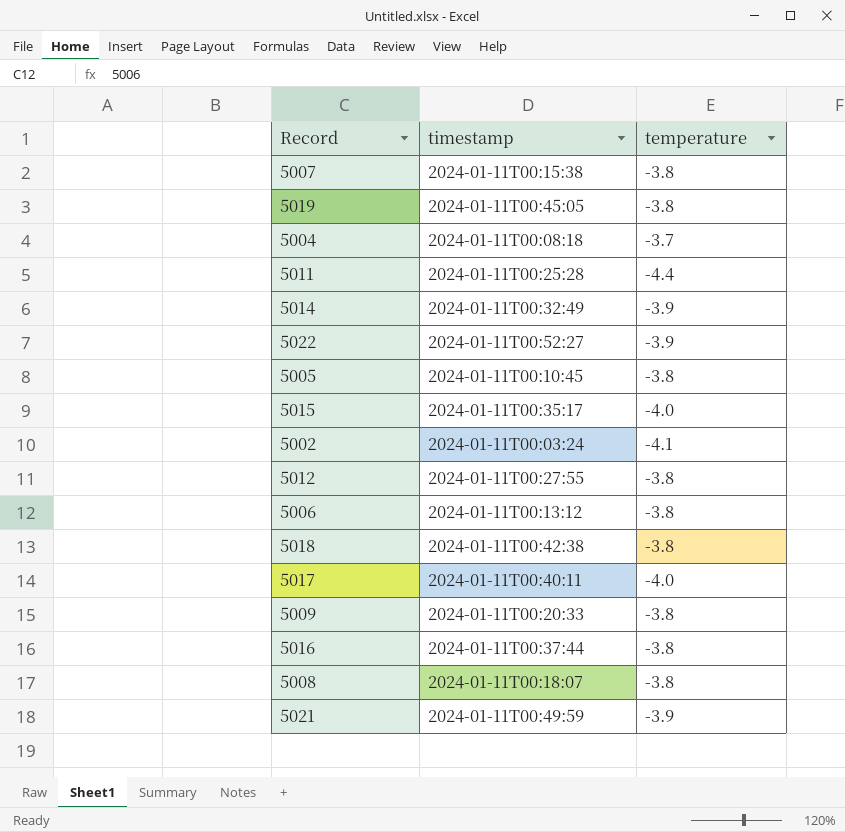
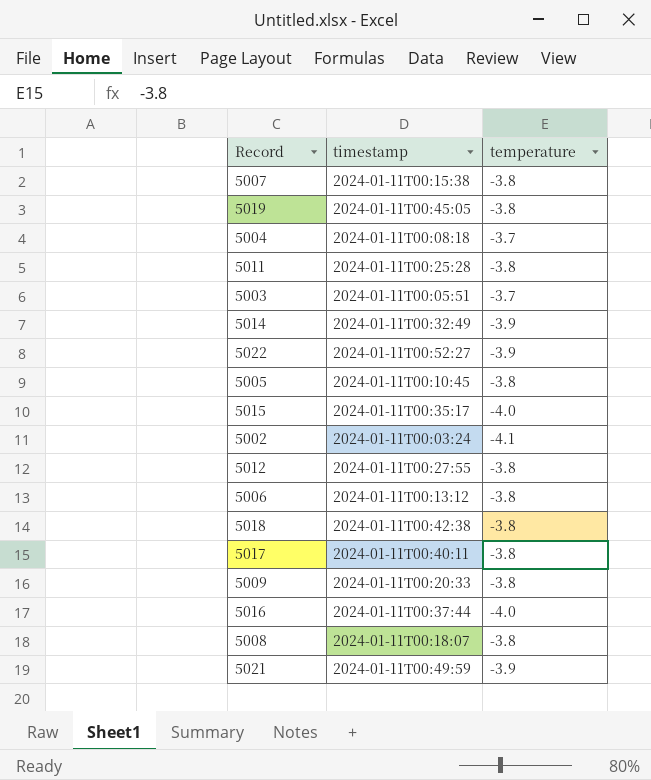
5011 | temperature: -4.4 -> -3.8
row 5003: none -> 2024-01-11T00:05:51 | -3.7
5017 | temperature: -4.0 -> -3.8
5016 | temperature: -3.8 -> -4.0

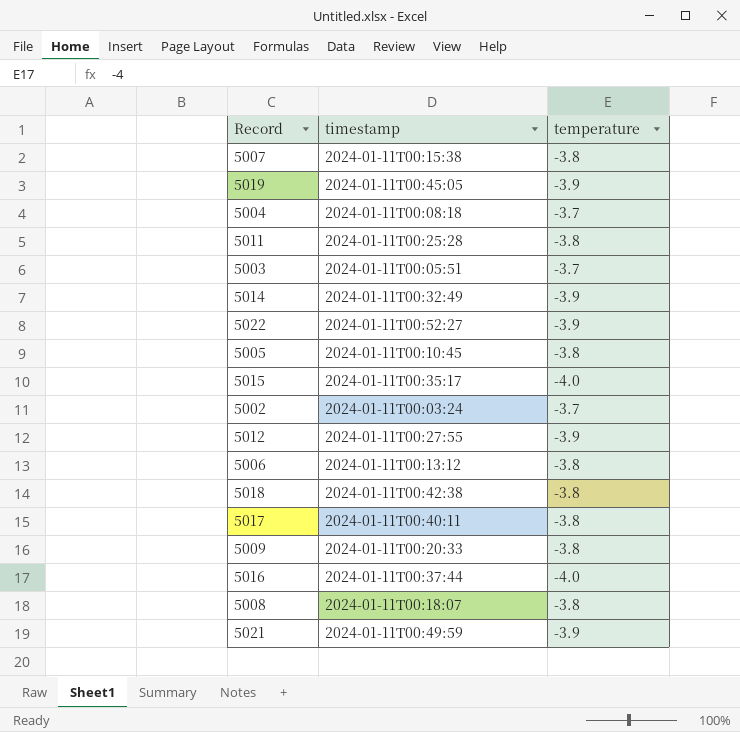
5019 | temperature: -3.8 -> -3.9
5002 | temperature: -4.1 -> -3.7
5012 | temperature: -3.8 -> -3.9

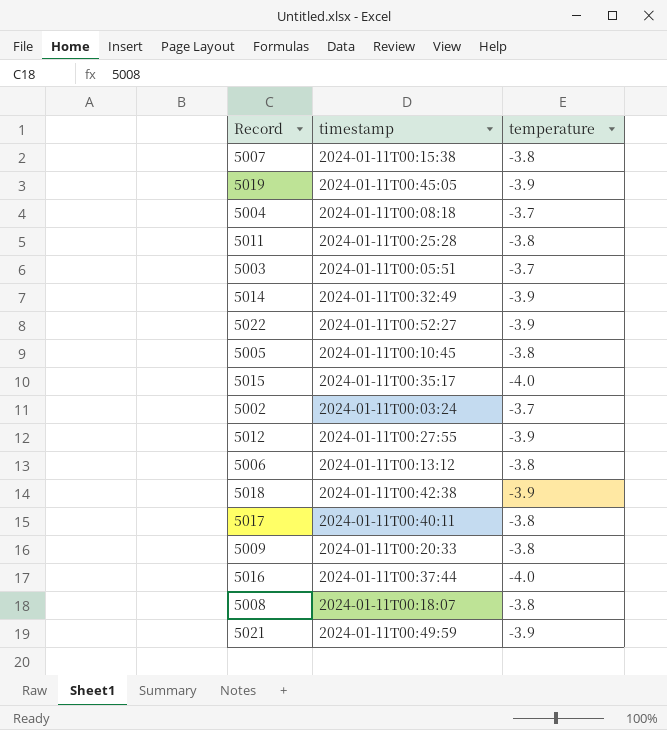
5018 | temperature: -3.8 -> -3.9

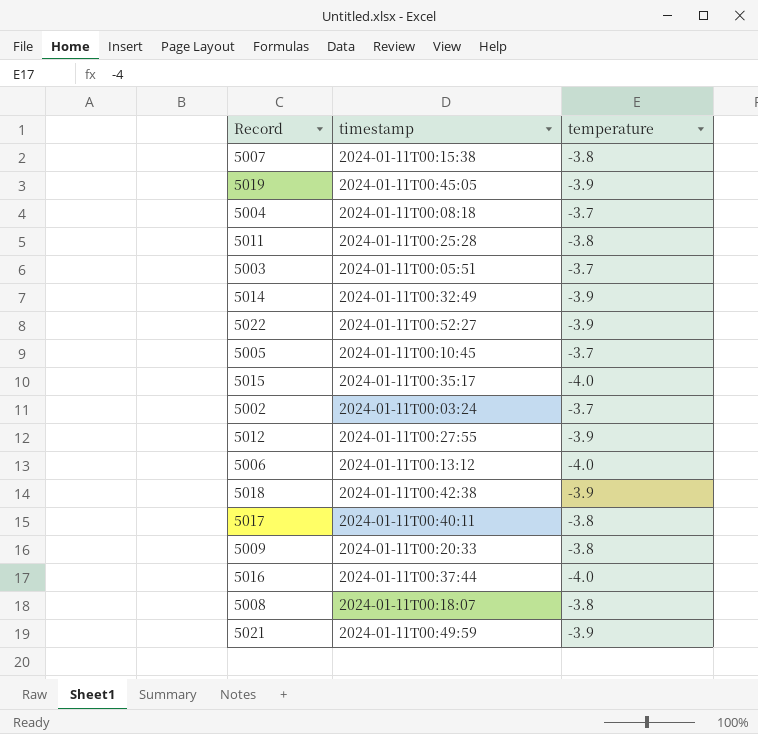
5005 | temperature: -3.8 -> -3.7
5006 | temperature: -3.8 -> -4.0

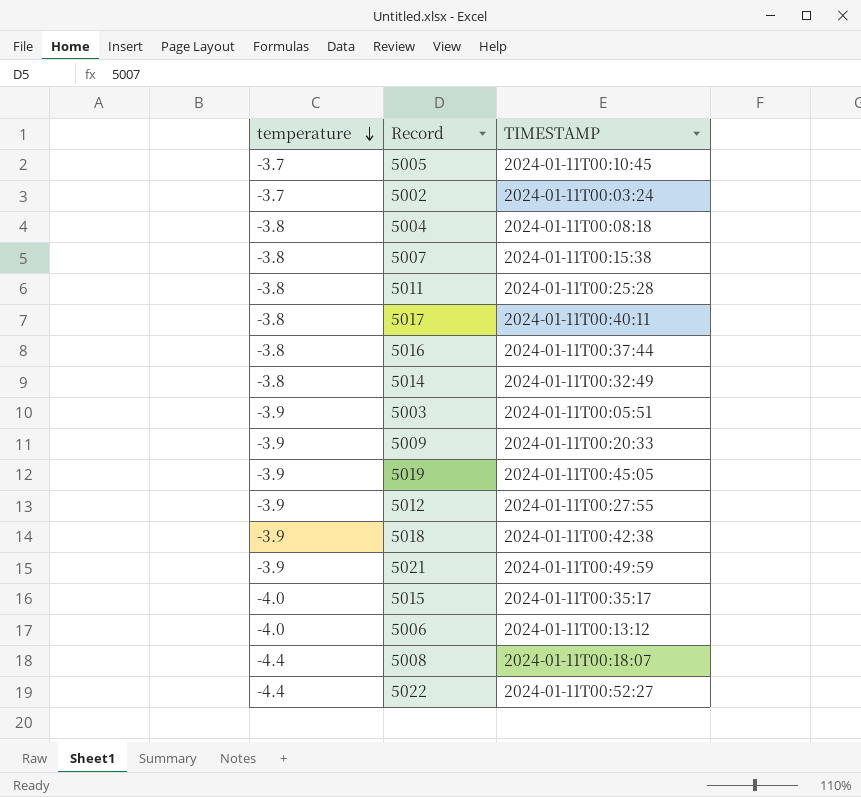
row order: none -> temperature descending
column temperature | position: 3 -> 1
column name: timestamp -> TIMESTAMP
5004 | temperature: -3.7 -> -3.8
5016 | temperature: -4.0 -> -3.8
5014 | temperature: -3.9 -> -3.8
5003 | temperature: -3.7 -> -3.9
5009 | temperature: -3.8 -> -3.9
5008 | temperature: -3.8 -> -4.4
5022 | temperature: -3.9 -> -4.4

